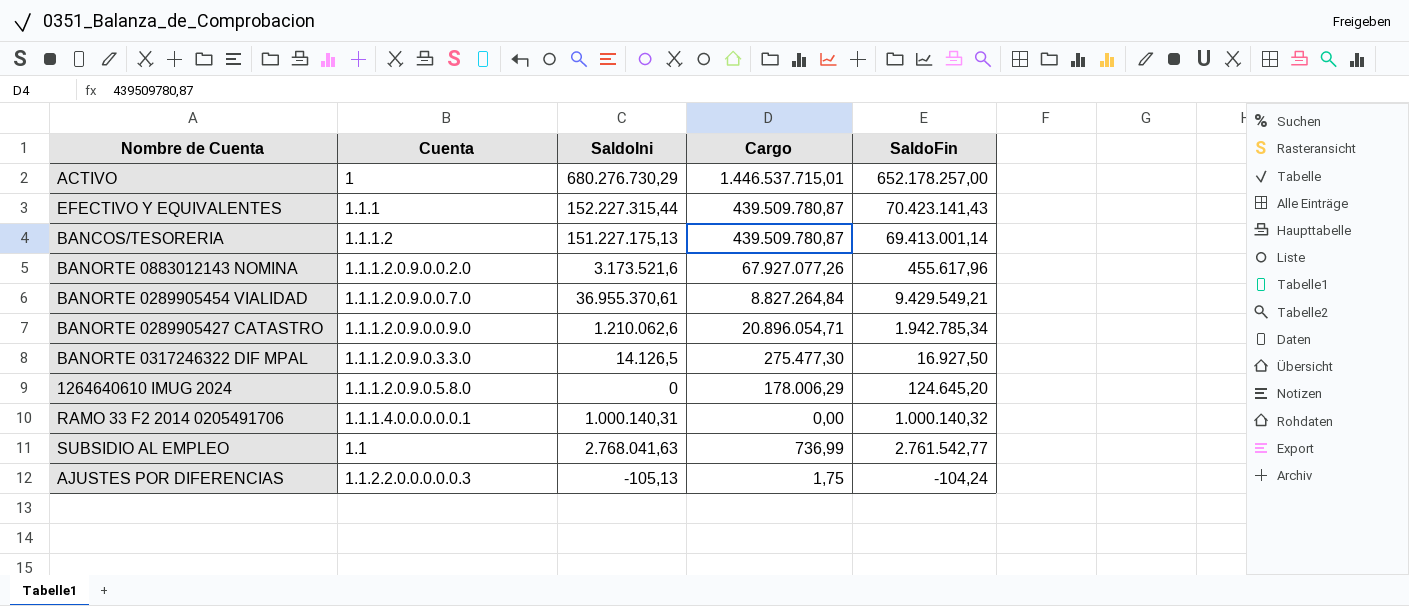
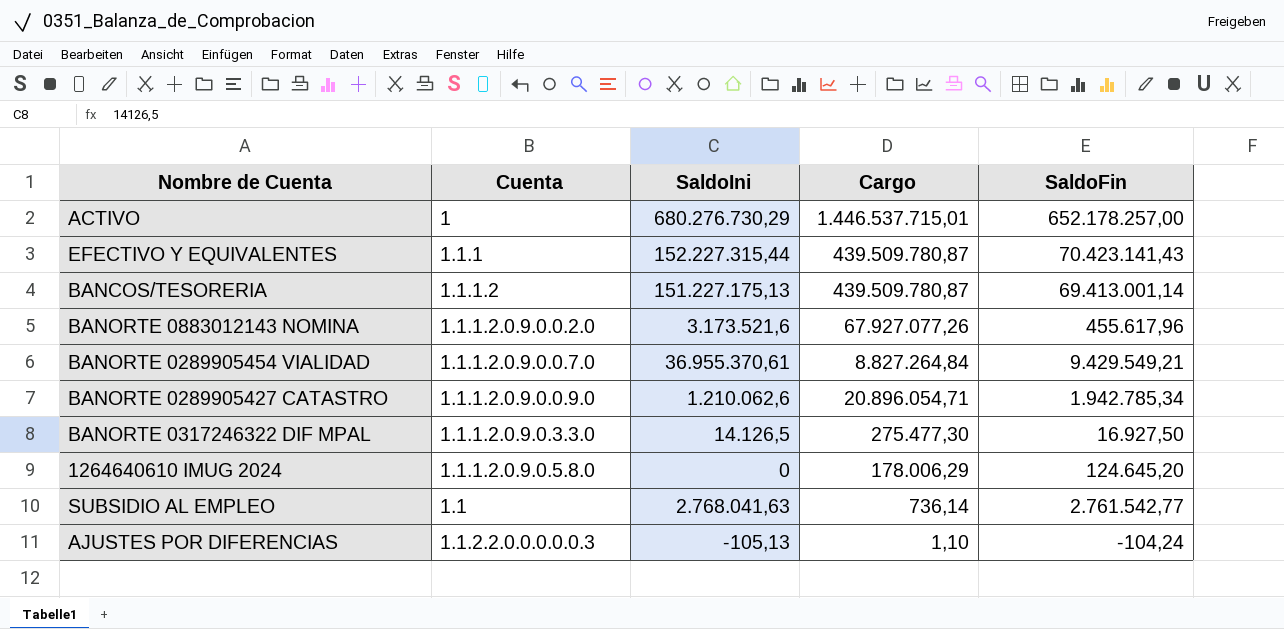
row RAMO 33 F2 2014 0205491706: 1.1.1.4.0.0.0.0.0.1 | 1.000.140,31 | 0,00 | 1.000.140,32 -> none
SUBSIDIO AL EMPLEO | Cargo: 736,99 -> 736,14
AJUSTES POR DIFERENCIAS | Cargo: 1,75 -> 1,10

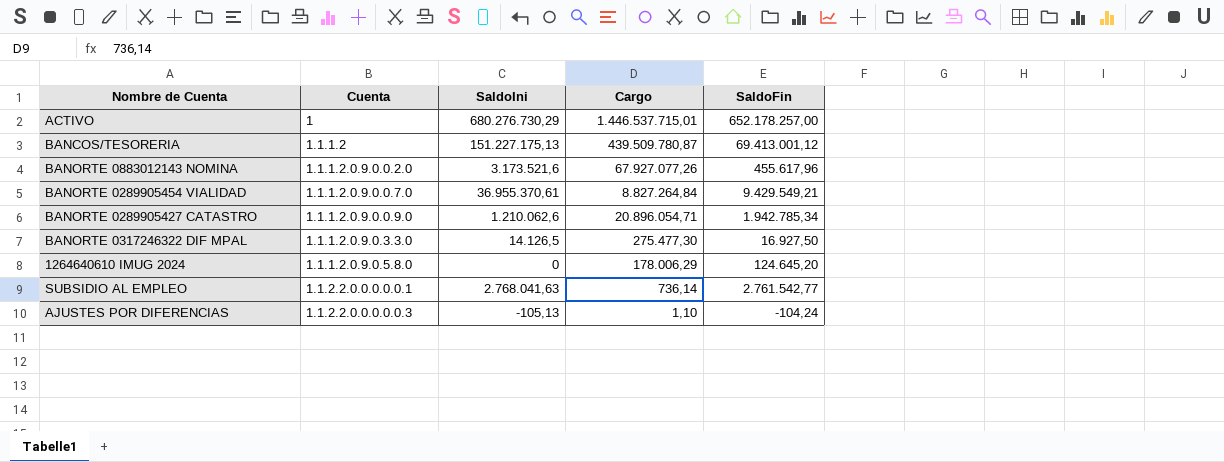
row EFECTIVO Y EQUIVALENTES: 1.1.1 | 152.227.315,44 | 439.509.780,87 | 70.423.141,43 -> none
BANCOS/TESORERIA | SaldoFin: 69.413.001,14 -> 69.413.001,12
SUBSIDIO AL EMPLEO | Cuenta: 1.1 -> 1.1.2.2.0.0.0.0.0.1

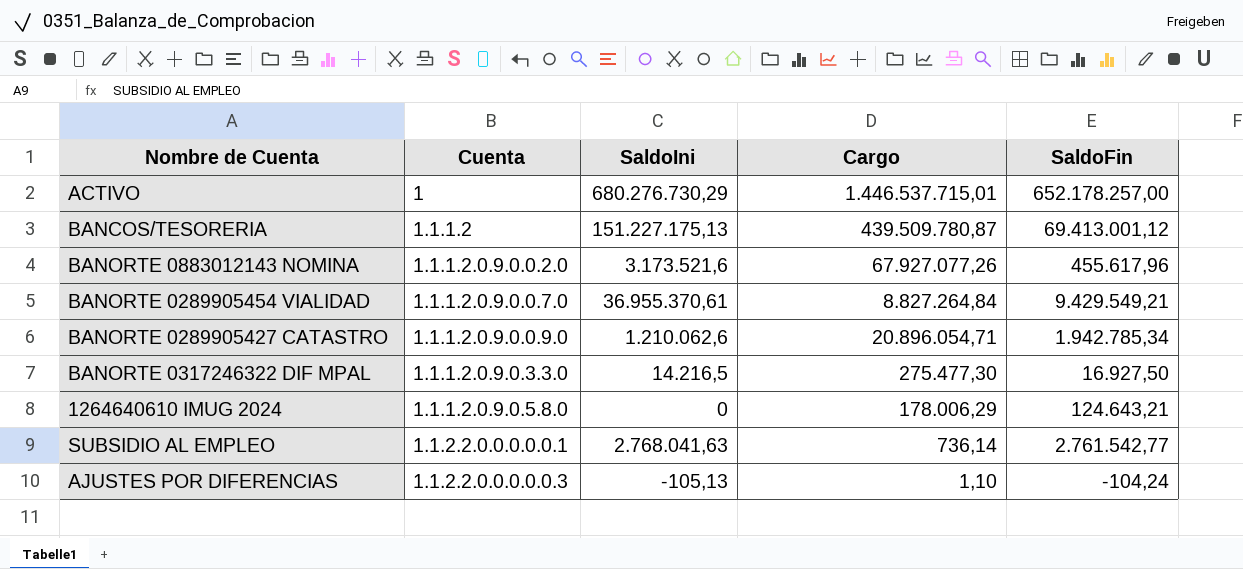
BANORTE 0317246322 DIF MPAL | SaldoIni: 14.126,5 -> 14.216,5
1264640610 IMUG 2024 | SaldoFin: 124.645,20 -> 124.643,21

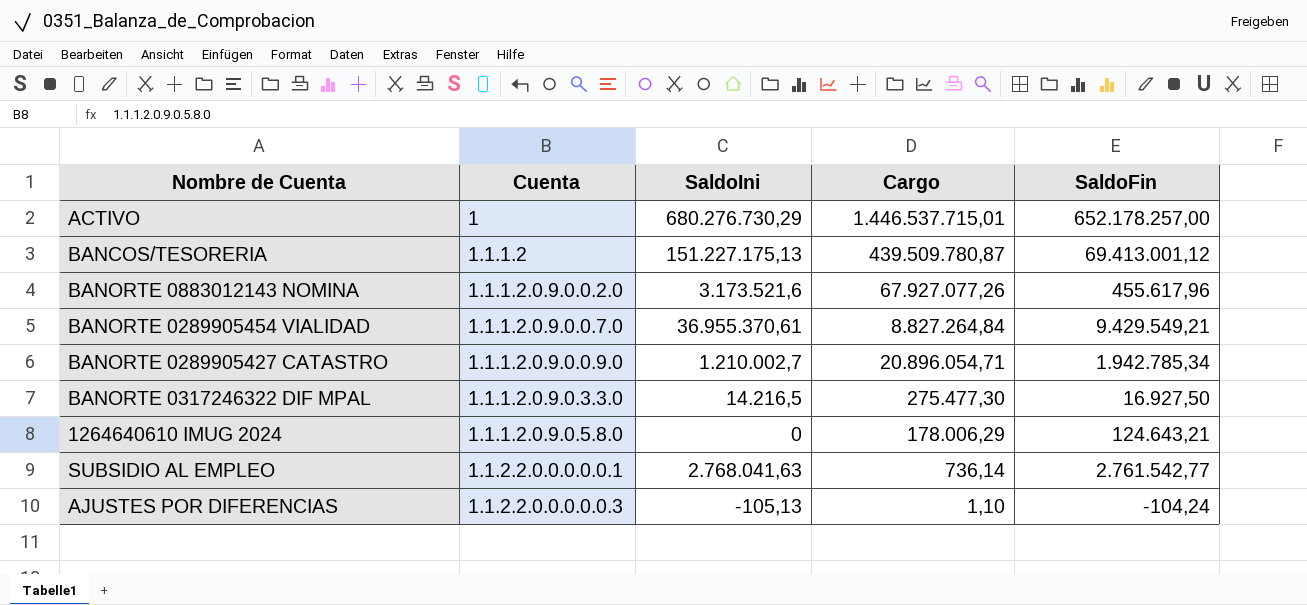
BANORTE 0289905427 CATASTRO | SaldoIni: 1.210.062,6 -> 1.210.002,7

